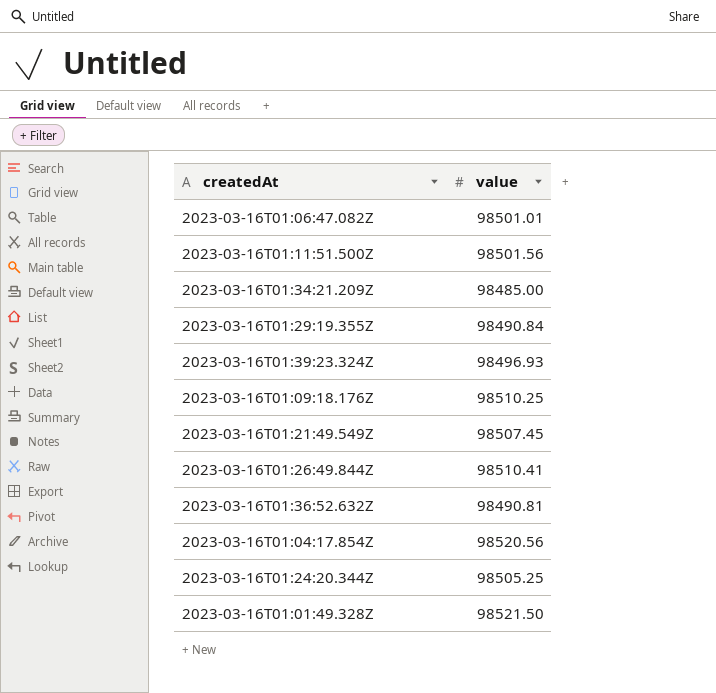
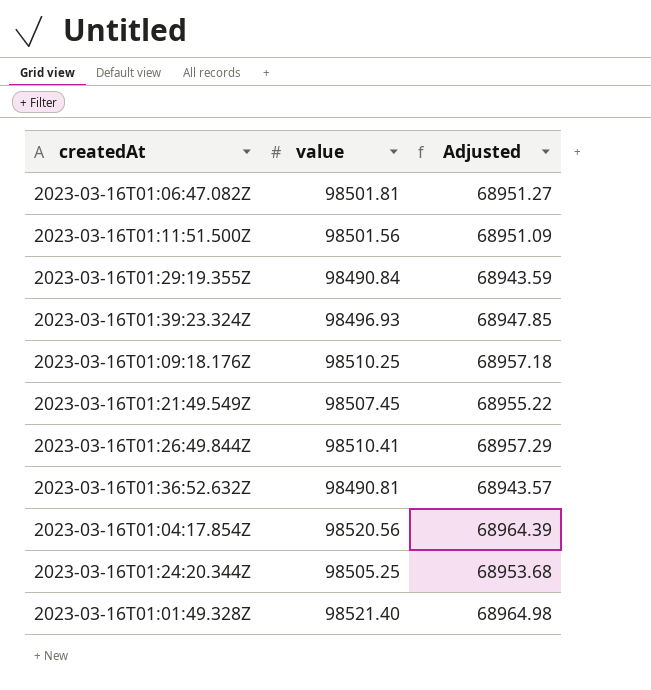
column Adjusted | formula: none -> [value] * 0.7
row 2023-03-16T01:34:21.209Z: 98485.00 -> none
2023-03-16T01:06:47.082Z | value: 98501.01 -> 98501.81
2023-03-16T01:01:49.328Z | value: 98521.50 -> 98521.40

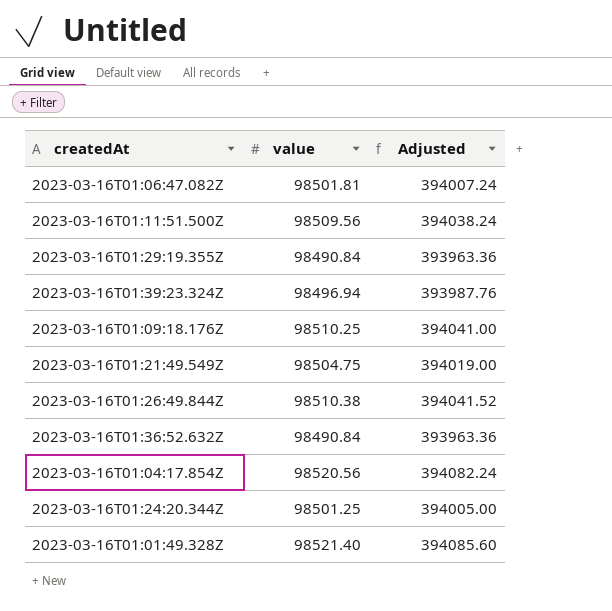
column Adjusted | formula: [value] * 0.7 -> [value] * 4
2023-03-16T01:11:51.500Z | value: 98501.56 -> 98509.56
2023-03-16T01:39:23.324Z | value: 98496.93 -> 98496.94
2023-03-16T01:21:49.549Z | value: 98507.45 -> 98504.75
2023-03-16T01:26:49.844Z | value: 98510.41 -> 98510.38
2023-03-16T01:36:52.632Z | value: 98490.81 -> 98490.84
2023-03-16T01:24:20.344Z | value: 98505.25 -> 98501.25

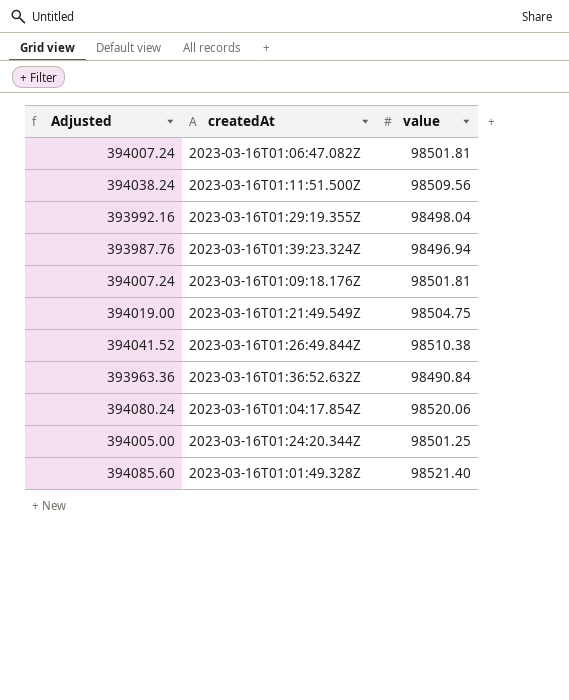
column Adjusted | position: 3 -> 1
2023-03-16T01:29:19.355Z | Adjusted: 393963.36 -> 393992.16
2023-03-16T01:29:19.355Z | value: 98490.84 -> 98498.04
2023-03-16T01:09:18.176Z | Adjusted: 394041.00 -> 394007.24
2023-03-16T01:09:18.176Z | value: 98510.25 -> 98501.81
2023-03-16T01:04:17.854Z | Adjusted: 394082.24 -> 394080.24
2023-03-16T01:04:17.854Z | value: 98520.56 -> 98520.06

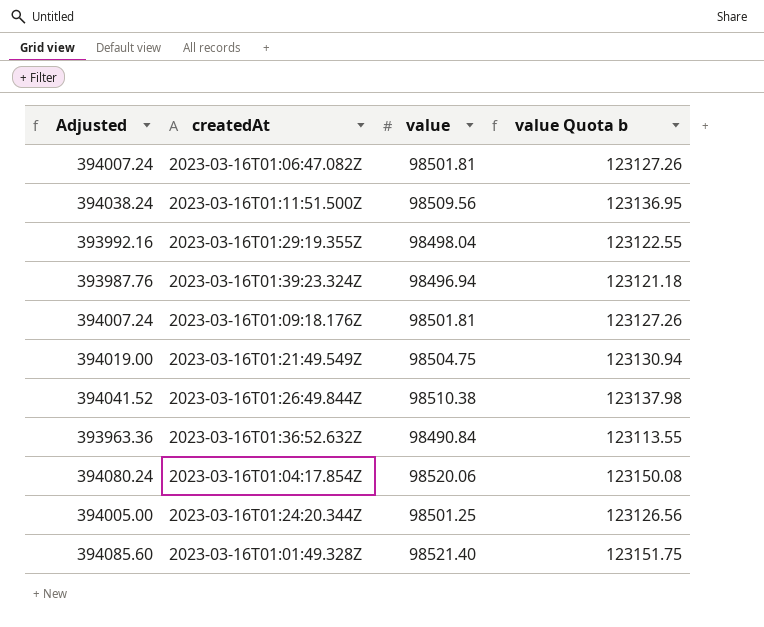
column value Quota b | formula: none -> [value] * 1.25

